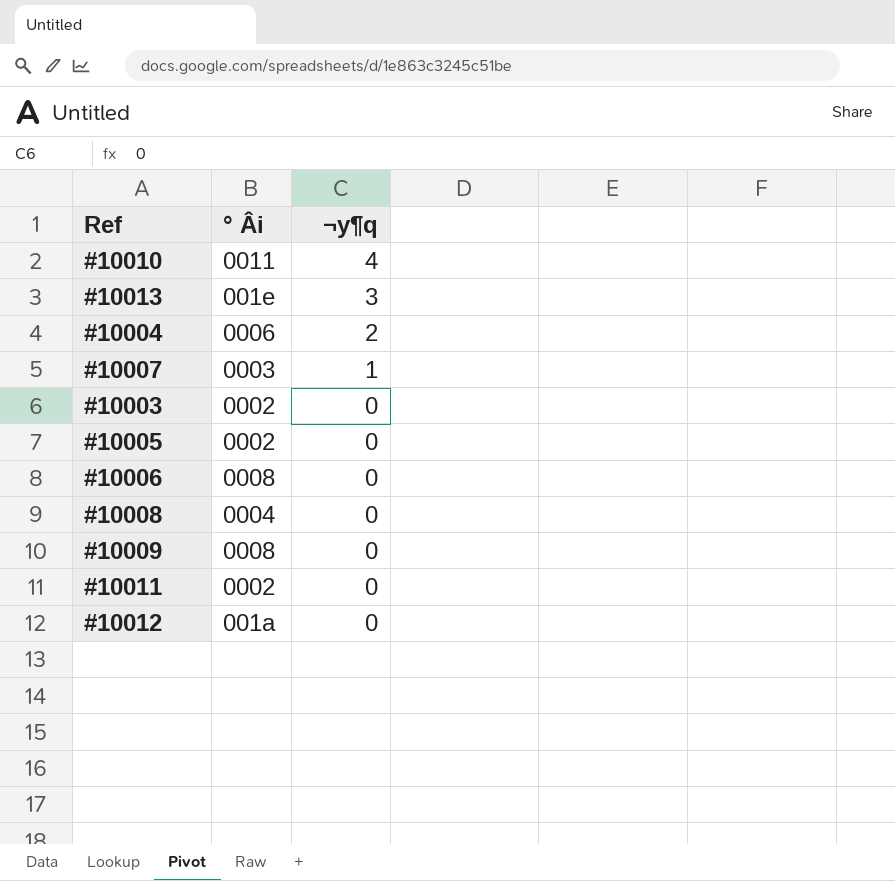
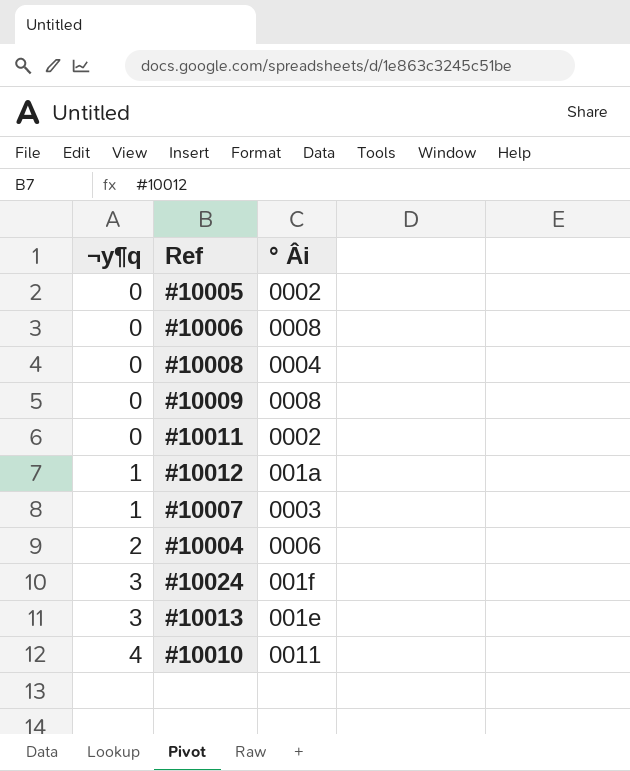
row order: ¬y¶q descending -> ¬y¶q ascending
column ¬y¶q | position: 3 -> 1
row #10003: 0002 | 0 -> none
#10012 | ¬y¶q: 0 -> 1
row #10024: none -> 3 | 001f

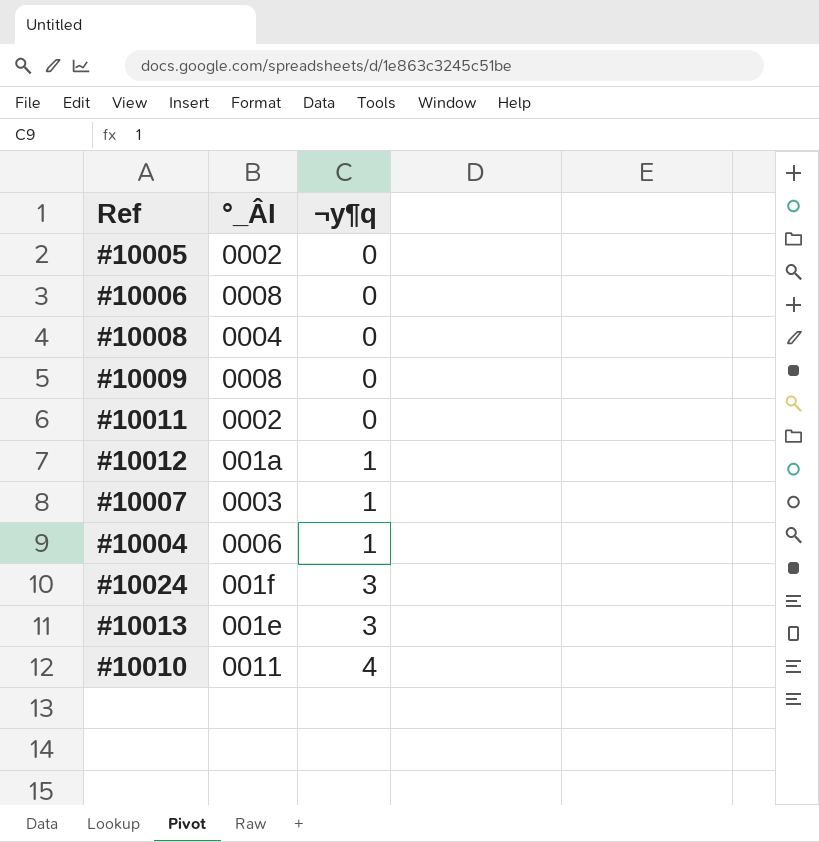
column name: ° Âi -> °_ÂI
column ¬y¶q | position: 1 -> 3
#10004 | ¬y¶q: 2 -> 1

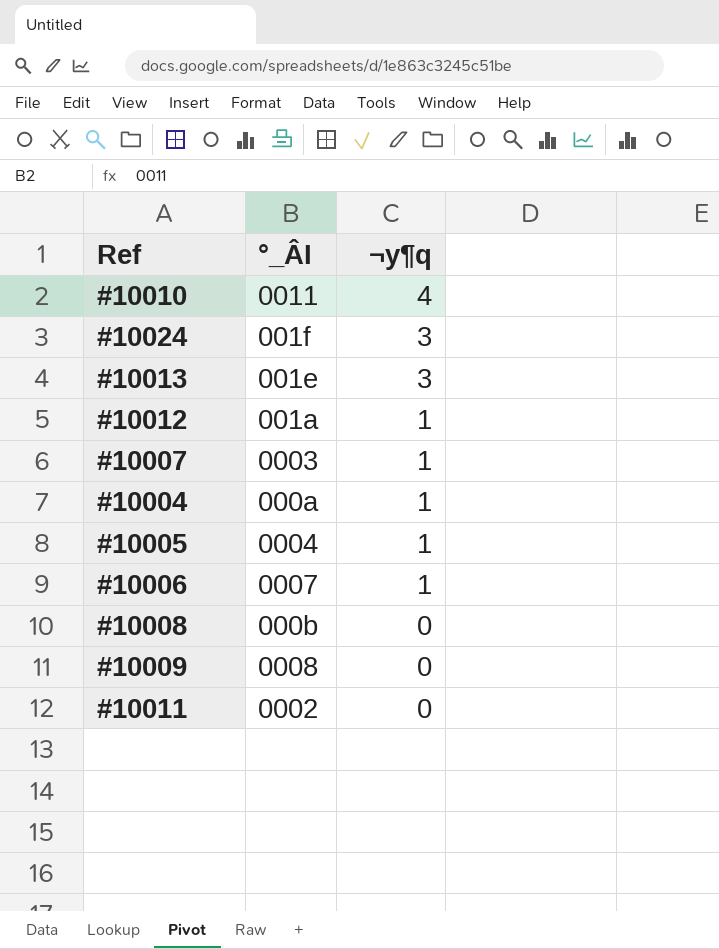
row order: ¬y¶q ascending -> ¬y¶q descending
#10004 | °_ÂI: 0006 -> 000a
#10005 | °_ÂI: 0002 -> 0004
#10005 | ¬y¶q: 0 -> 1
#10006 | °_ÂI: 0008 -> 0007
#10006 | ¬y¶q: 0 -> 1
#10008 | °_ÂI: 0004 -> 000b

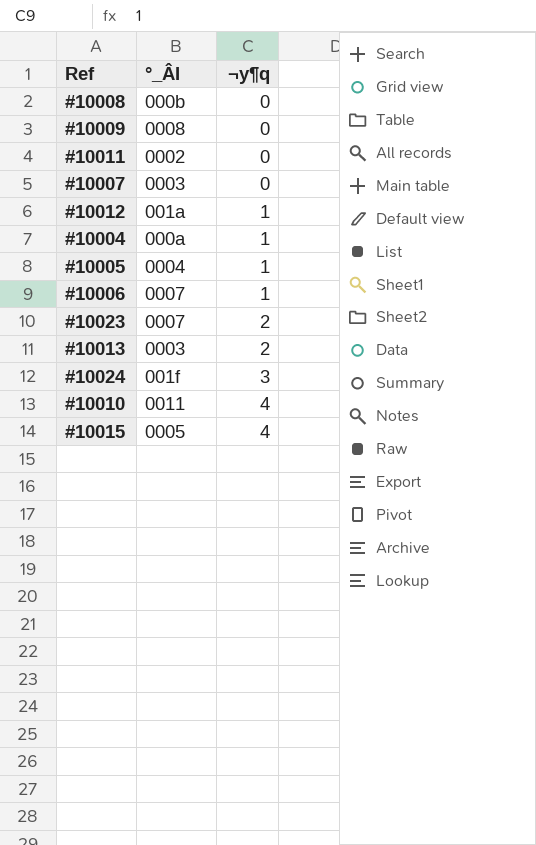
row order: ¬y¶q descending -> ¬y¶q ascending
#10007 | ¬y¶q: 1 -> 0
row #10023: none -> 0007 | 2
#10013 | °_ÂI: 001e -> 0003
#10013 | ¬y¶q: 3 -> 2
row #10015: none -> 0005 | 4

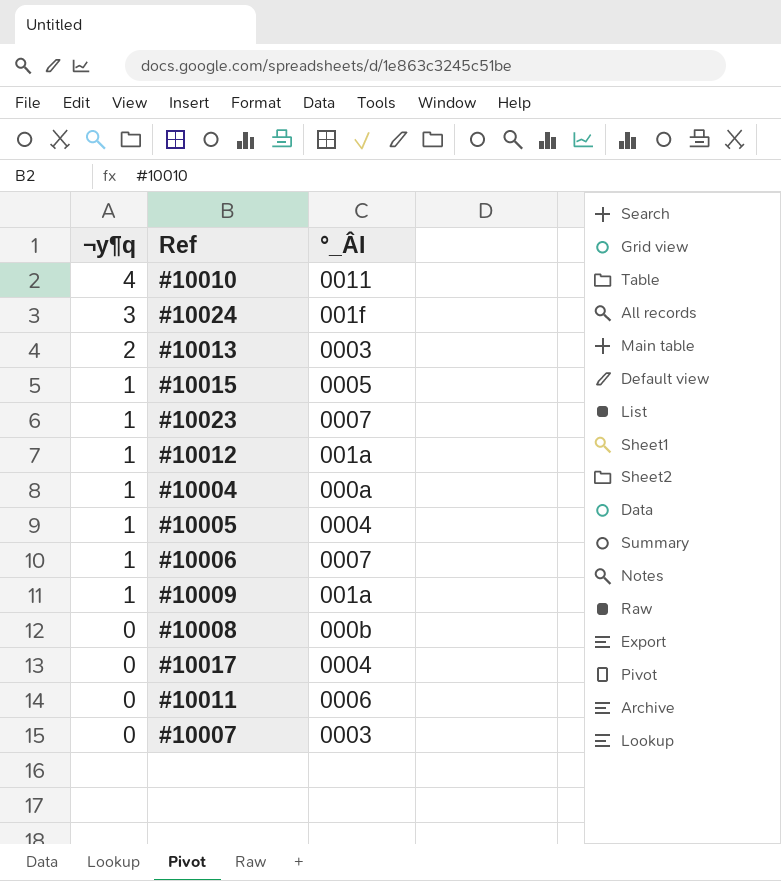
row order: ¬y¶q ascending -> ¬y¶q descending
column ¬y¶q | position: 3 -> 1
#10015 | ¬y¶q: 4 -> 1
#10023 | ¬y¶q: 2 -> 1
#10009 | ¬y¶q: 0 -> 1
#10009 | °_ÂI: 0008 -> 001a
row #10017: none -> 0 | 0004
#10011 | °_ÂI: 0002 -> 0006

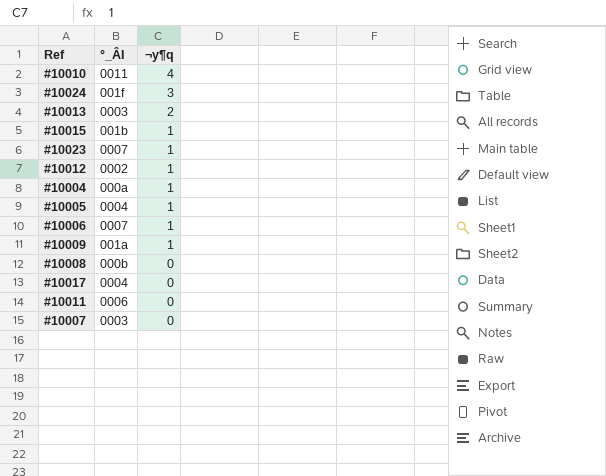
column ¬y¶q | position: 1 -> 3
#10015 | °_ÂI: 0005 -> 001b
#10012 | °_ÂI: 001a -> 0002

